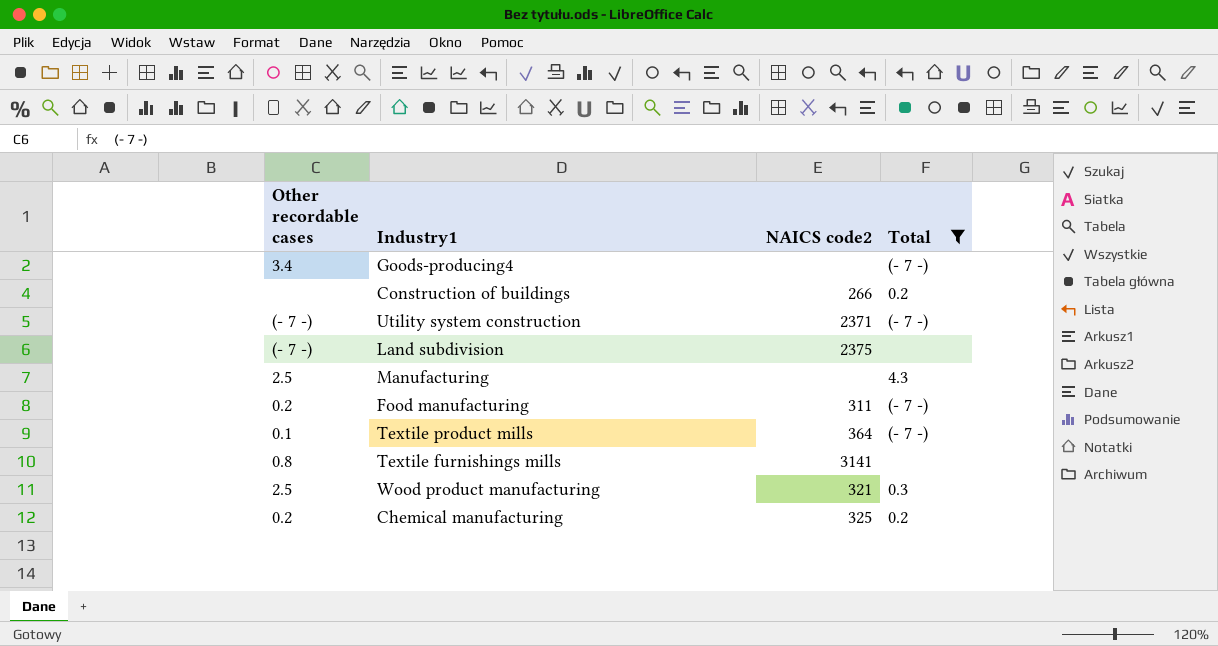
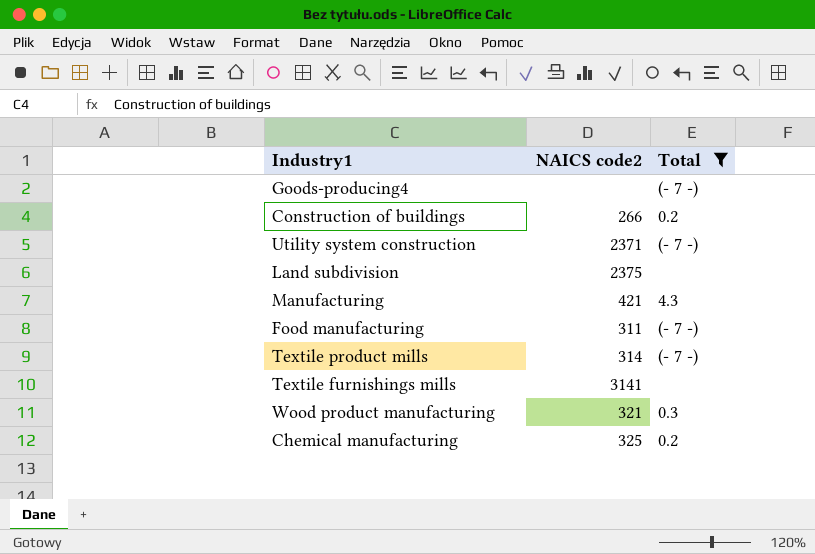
column Other recordable cases | position: 1 -> none
Manufacturing | NAICS code2: none -> 421
Textile product mills | NAICS code2: 364 -> 314

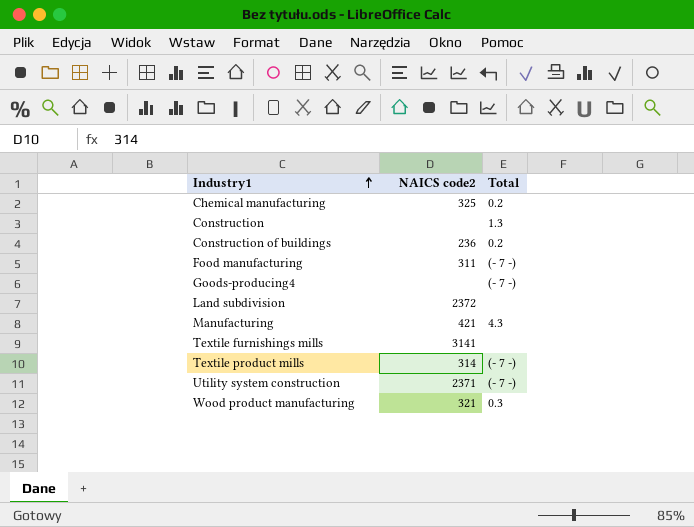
filter: Total != 1.3 -> none
row order: none -> Industry1 ascending
Construction of buildings | NAICS code2: 266 -> 236
Land subdivision | NAICS code2: 2375 -> 2372

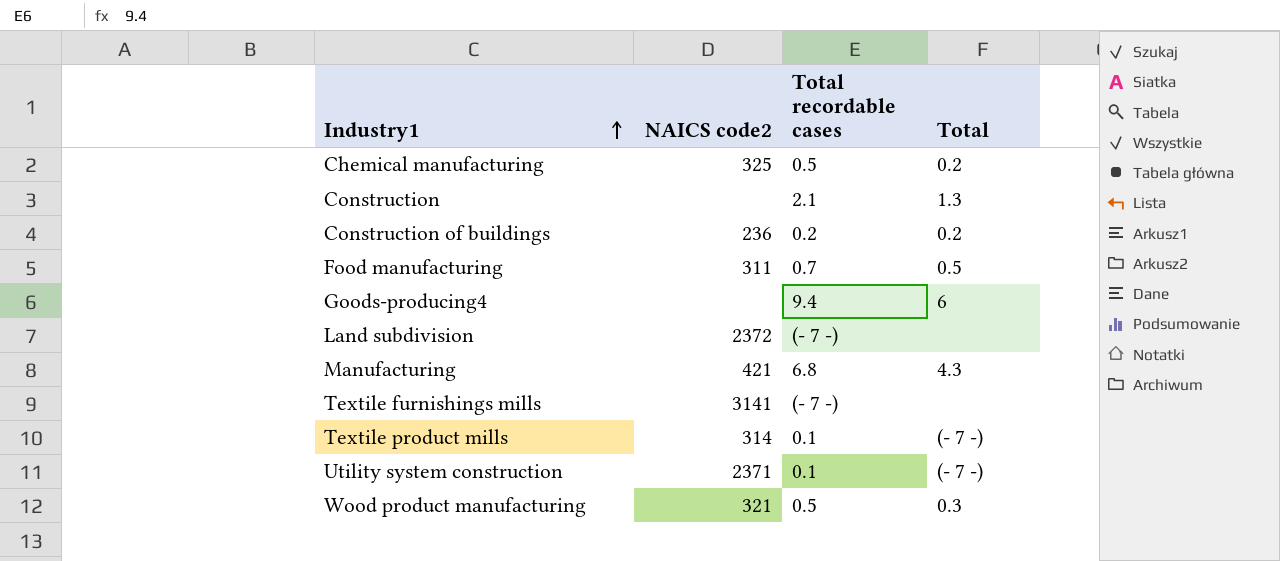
column Total recordable cases | position: none -> 3
Food manufacturing | Total: (- 7 -) -> 0.5
Goods-producing4 | Total: (- 7 -) -> 6

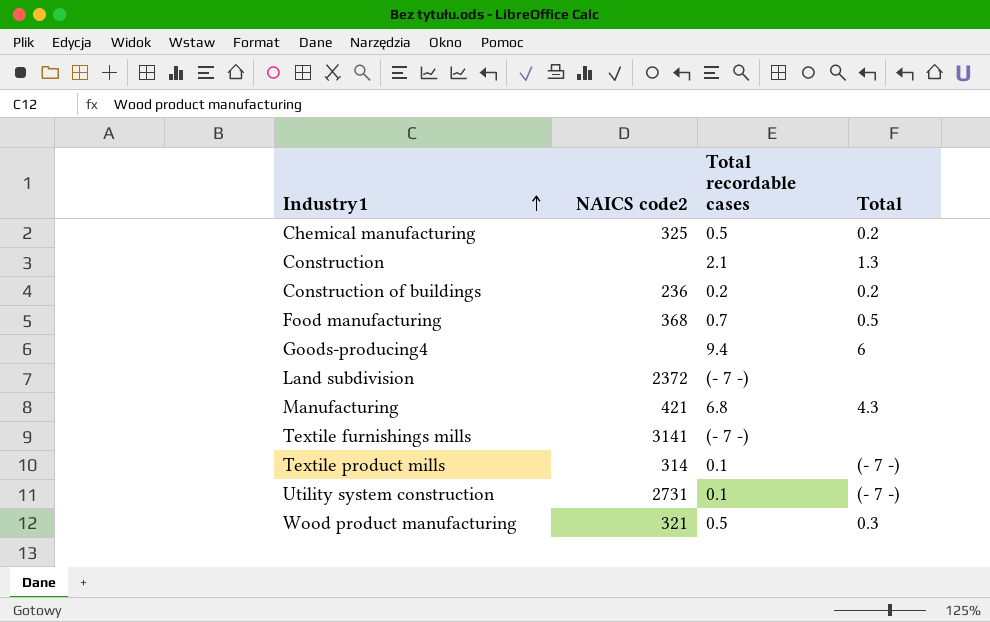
Food manufacturing | NAICS code2: 311 -> 368
Utility system construction | NAICS code2: 2371 -> 2731

